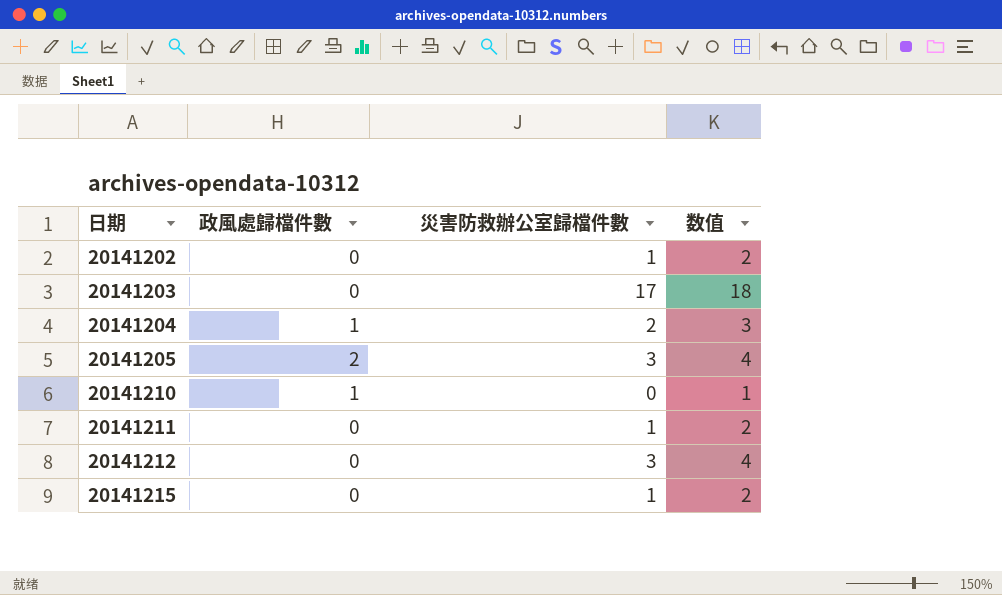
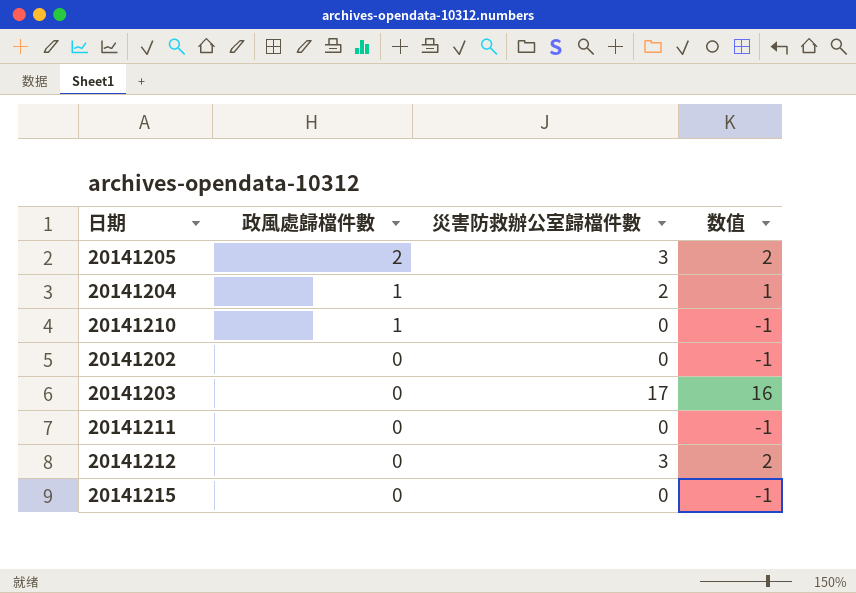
row order: 日期 ascending -> 政風處歸檔件數 descending
column 数值 | formula: [災害防救辦公室歸檔件數] + 1 -> [災害防救辦公室歸檔件數] - 1
20141202 | 災害防救辦公室歸檔件數: 1 -> 0
20141211 | 災害防救辦公室歸檔件數: 1 -> 0
20141215 | 災害防救辦公室歸檔件數: 1 -> 0

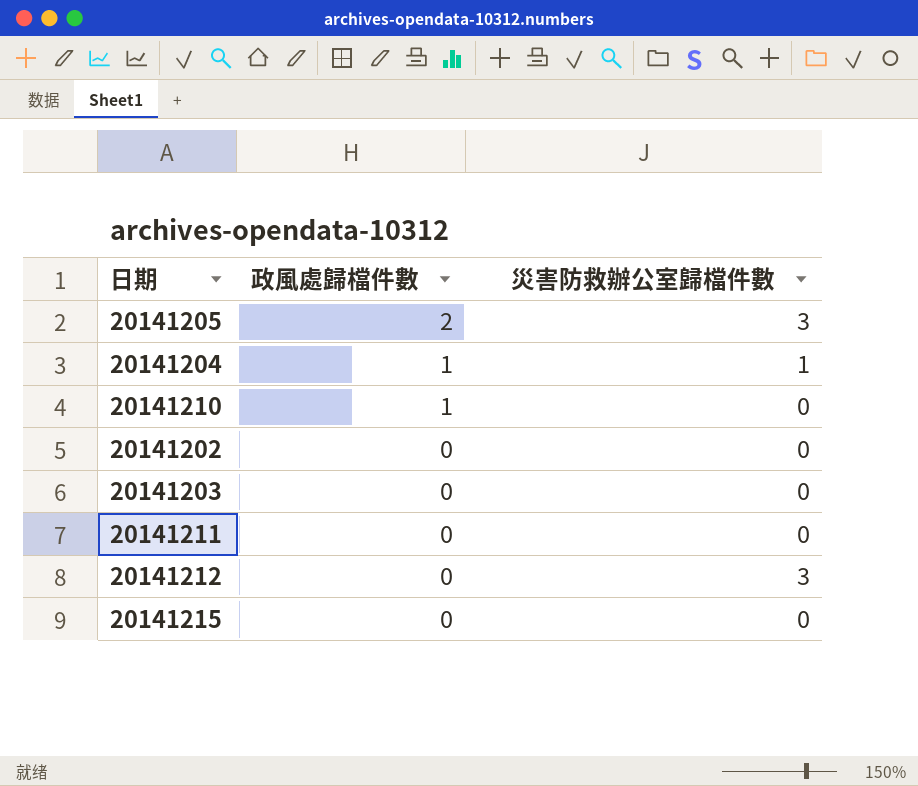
column 数值 | formula: [災害防救辦公室歸檔件數] - 1 -> none
20141204 | 災害防救辦公室歸檔件數: 2 -> 1
20141203 | 災害防救辦公室歸檔件數: 17 -> 0

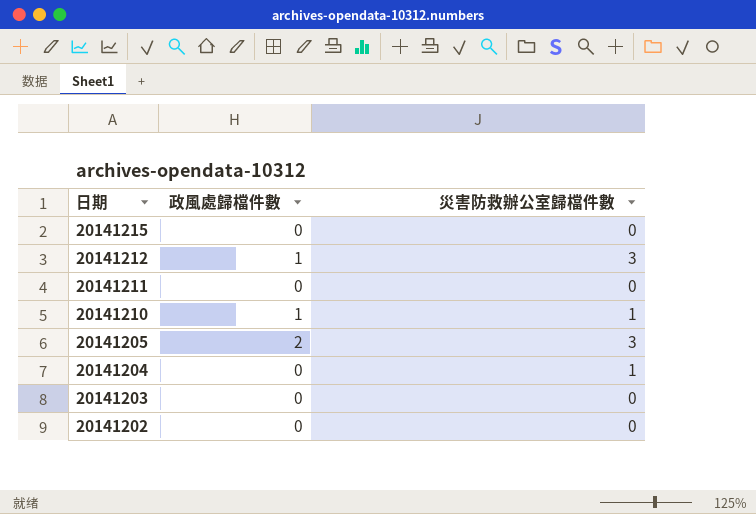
row order: 政風處歸檔件數 descending -> 日期 descending
20141212 | 政風處歸檔件數: 0 -> 1
20141210 | 災害防救辦公室歸檔件數: 0 -> 1
20141204 | 政風處歸檔件數: 1 -> 0

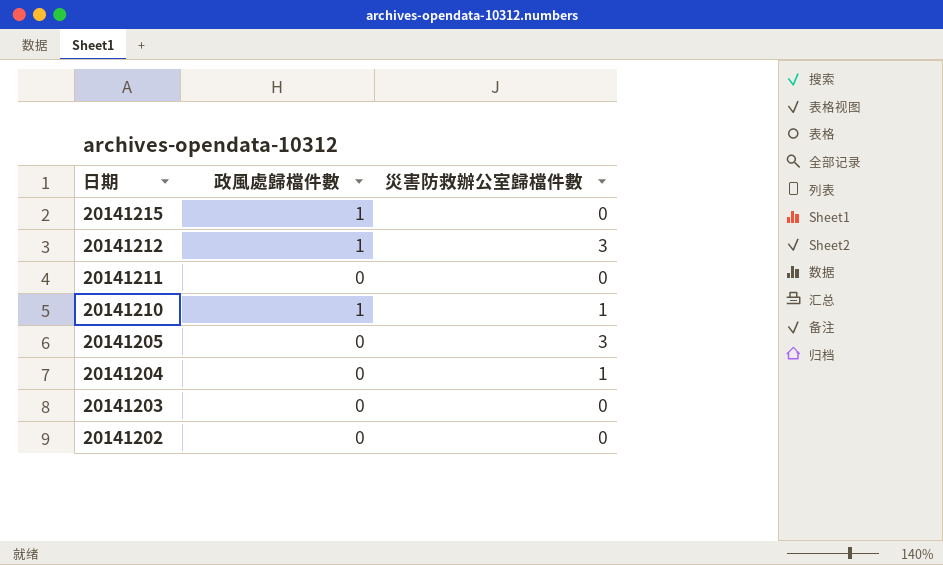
20141215 | 政風處歸檔件數: 0 -> 1
20141205 | 政風處歸檔件數: 2 -> 0

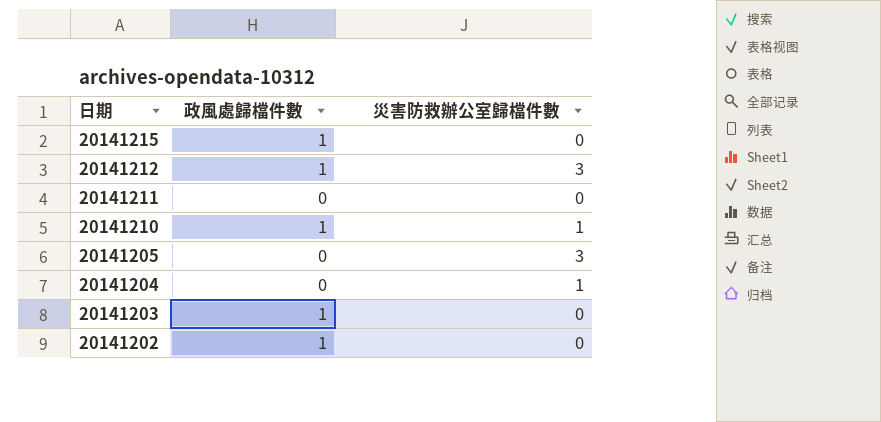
20141203 | 政風處歸檔件數: 0 -> 1
20141202 | 政風處歸檔件數: 0 -> 1

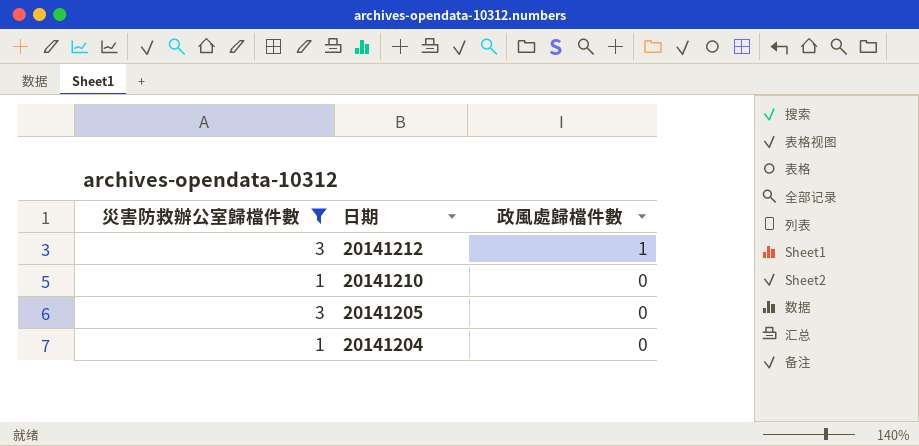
filter: none -> 災害防救辦公室歸檔件數 != 0
column 災害防救辦公室歸檔件數 | position: 3 -> 1
20141210 | 政風處歸檔件數: 1 -> 0

